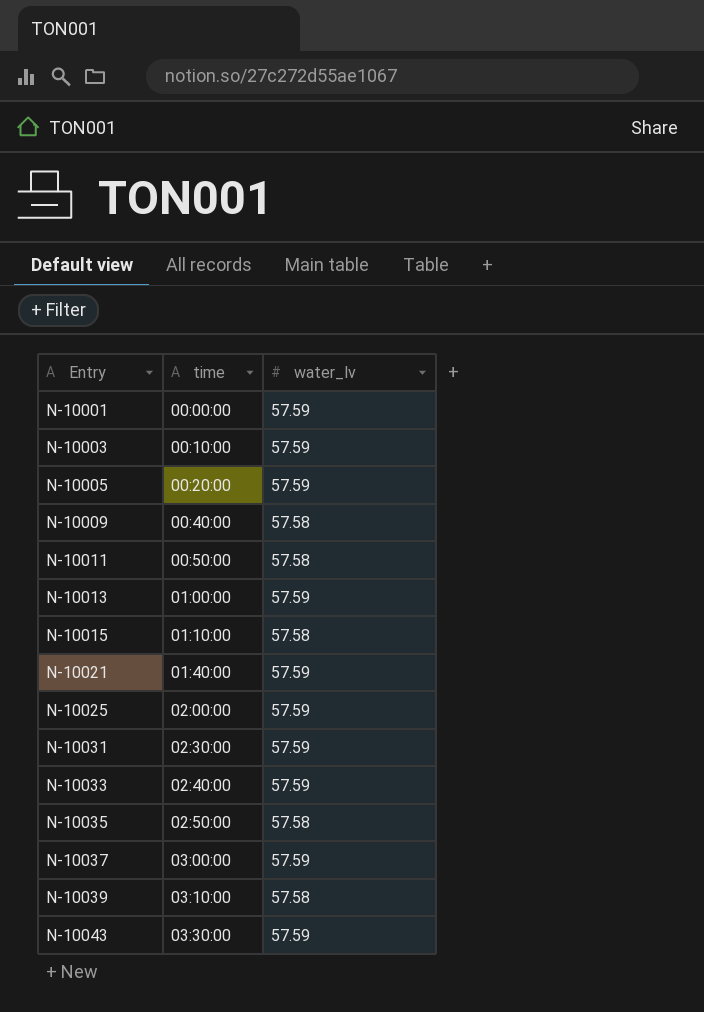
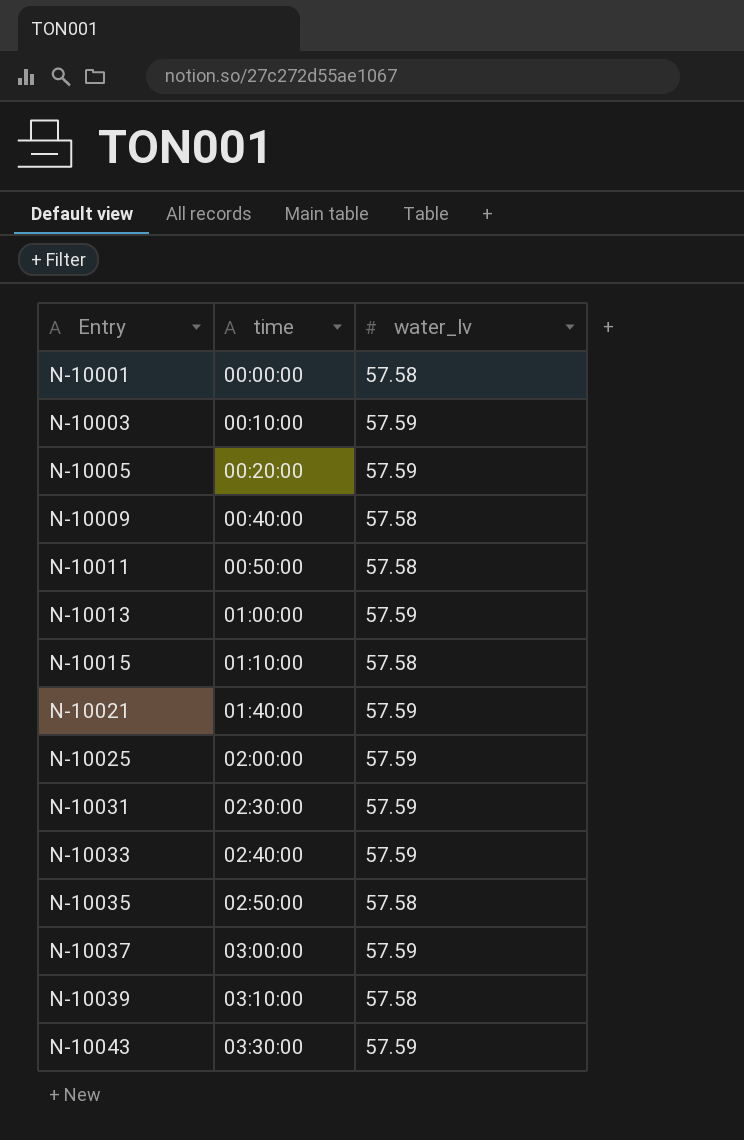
N-10001 | water_lv: 57.59 -> 57.58

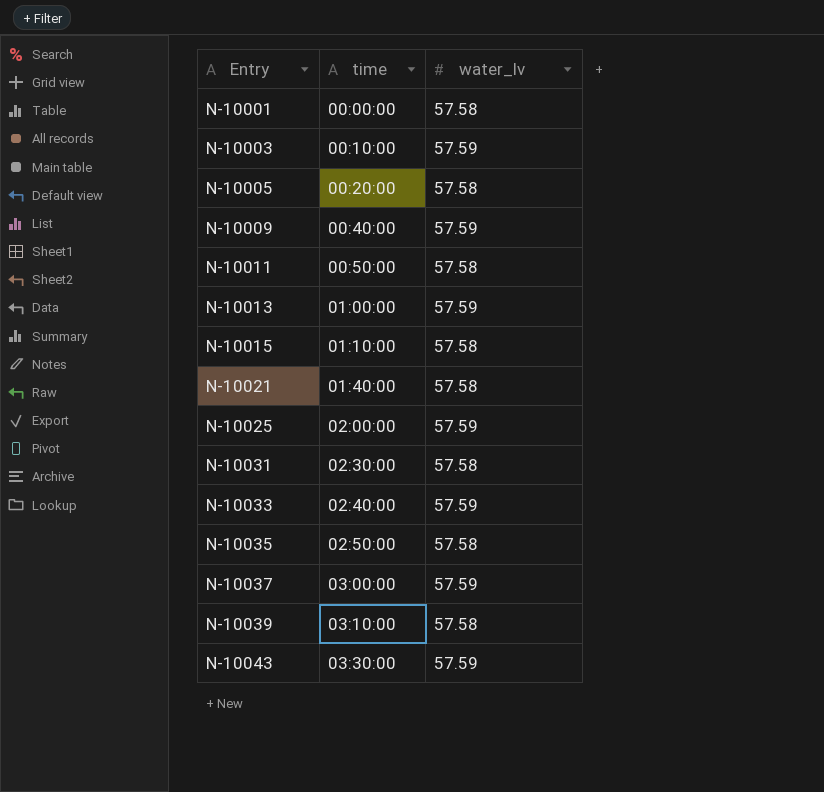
N-10005 | water_lv: 57.59 -> 57.58
N-10009 | water_lv: 57.58 -> 57.59
N-10021 | water_lv: 57.59 -> 57.58
N-10031 | water_lv: 57.59 -> 57.58

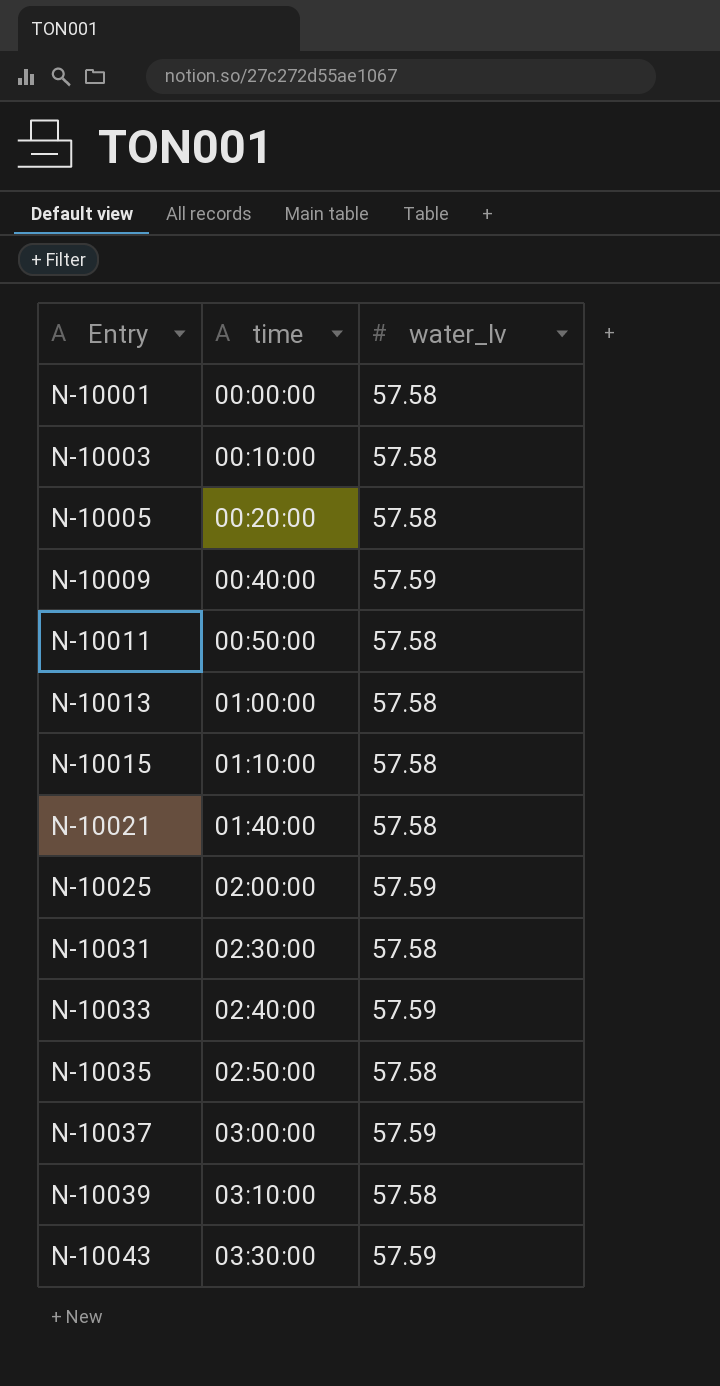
N-10003 | water_lv: 57.59 -> 57.58
N-10013 | water_lv: 57.59 -> 57.58

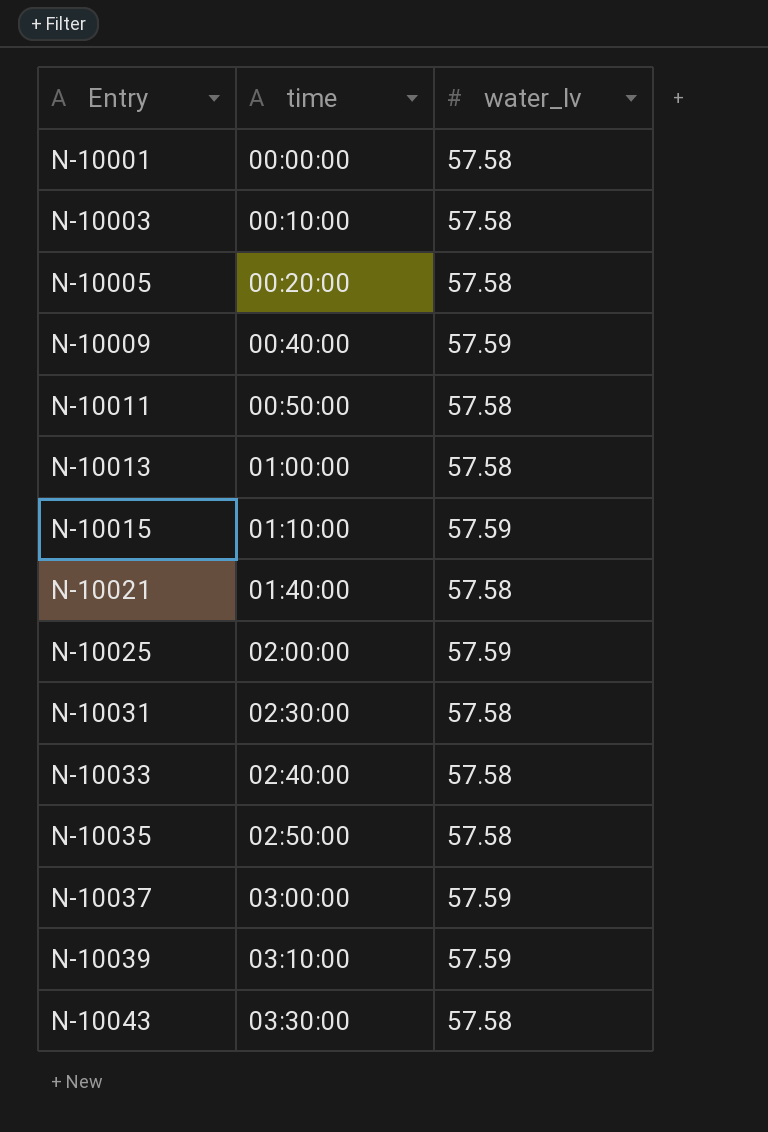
N-10015 | water_lv: 57.58 -> 57.59
N-10033 | water_lv: 57.59 -> 57.58
N-10039 | water_lv: 57.58 -> 57.59
N-10043 | water_lv: 57.59 -> 57.58

